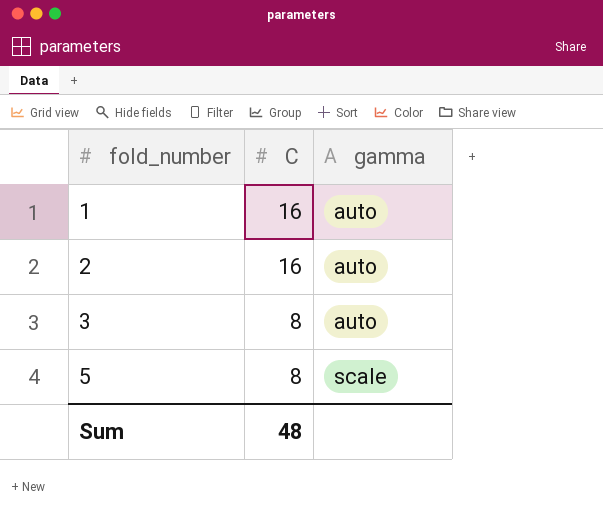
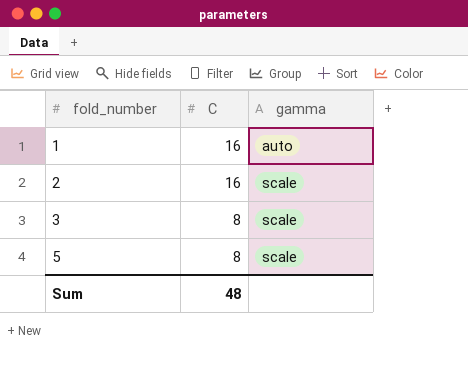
2 | gamma: auto -> scale
3 | gamma: auto -> scale

